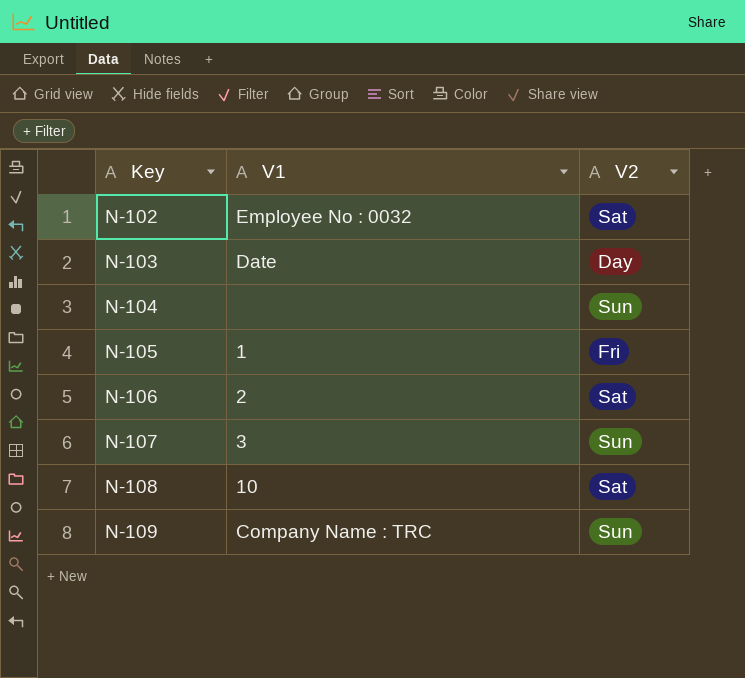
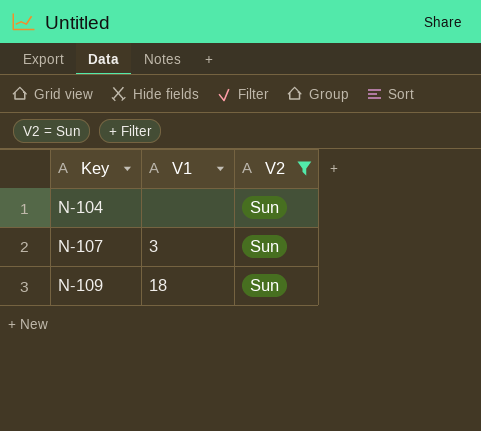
filter: none -> V2 = Sun
N-109 | V1: Company Name : TRC -> 18

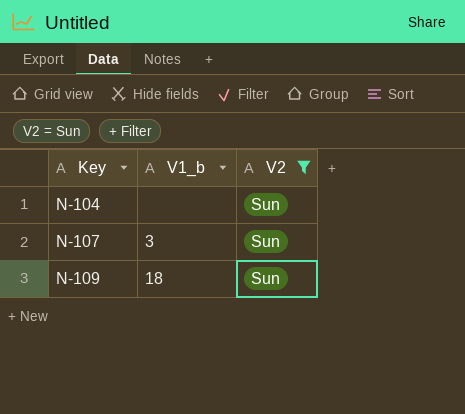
column name: V1 -> V1_b

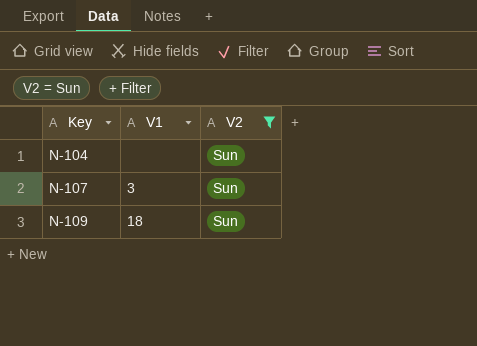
column name: V1_b -> V1

